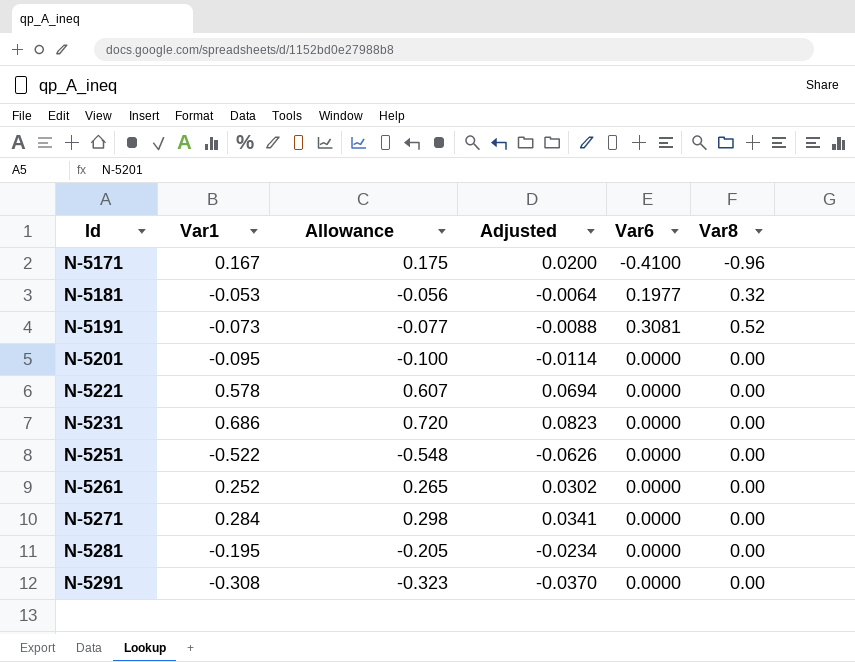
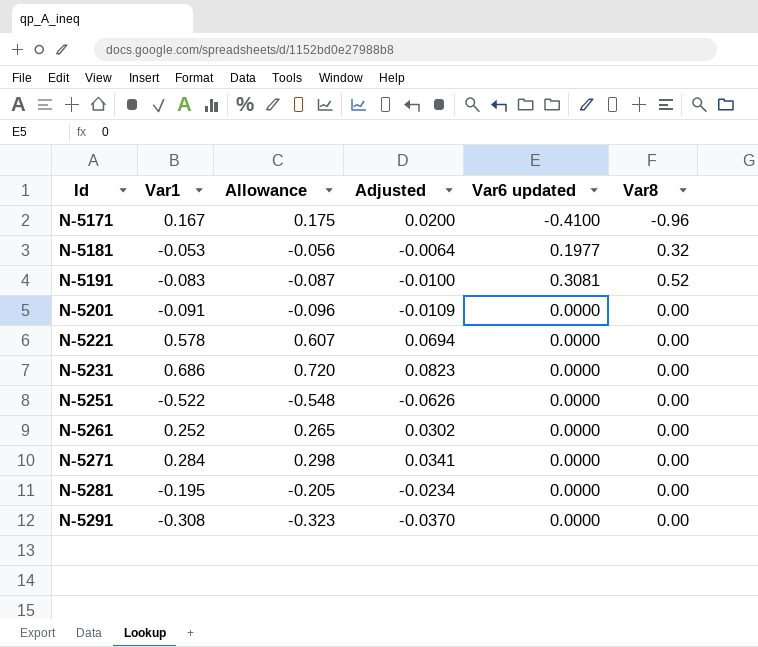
column name: Var6 -> Var6 updated
N-5191 | Var1: -0.073 -> -0.083
N-5191 | Allowance: -0.077 -> -0.087
N-5191 | Adjusted: -0.0088 -> -0.0100
N-5201 | Var1: -0.095 -> -0.091
N-5201 | Allowance: -0.100 -> -0.096
N-5201 | Adjusted: -0.0114 -> -0.0109

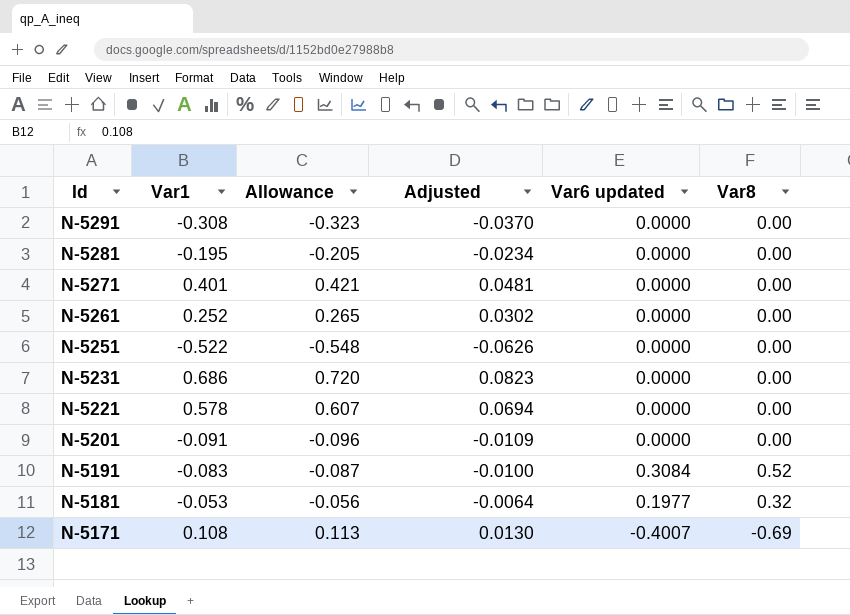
row order: Id ascending -> Id descending
N-5271 | Var1: 0.284 -> 0.401
N-5271 | Allowance: 0.298 -> 0.421
N-5271 | Adjusted: 0.0341 -> 0.0481
N-5191 | Var6 updated: 0.3081 -> 0.3084
N-5171 | Var1: 0.167 -> 0.108
N-5171 | Allowance: 0.175 -> 0.113
N-5171 | Adjusted: 0.0200 -> 0.0130
N-5171 | Var6 updated: -0.4100 -> -0.4007
N-5171 | Var8: -0.96 -> -0.69

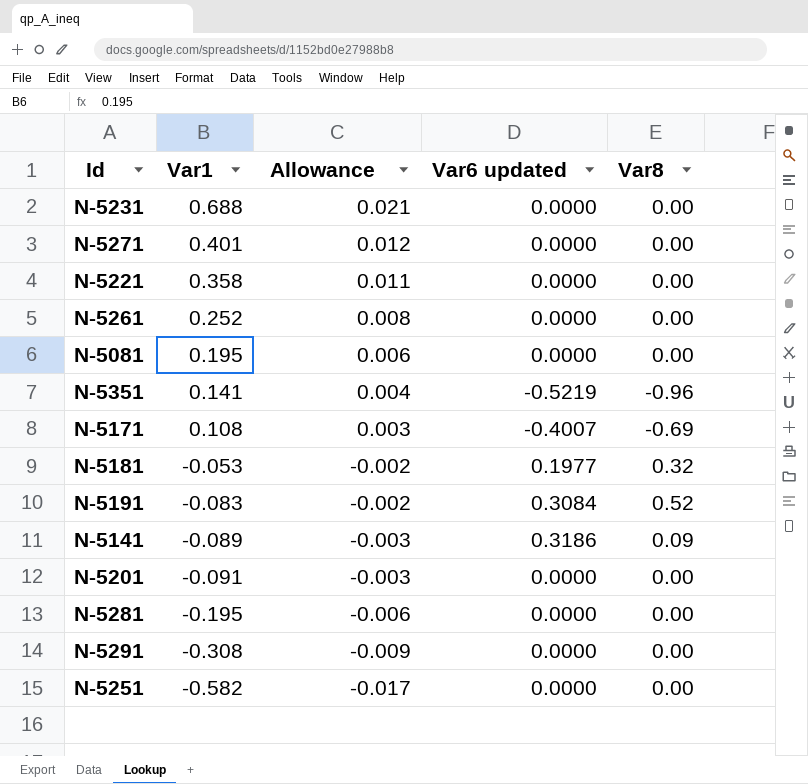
row order: Id descending -> Var1 descending
column Adjusted | formula: [Var1] * 0.12 -> none
column Allowance | formula: [Var1] * 1.05 -> [Var1] * 0.03
N-5231 | Var1: 0.686 -> 0.688
N-5221 | Var1: 0.578 -> 0.358
row N-5081: none -> 0.195 | 0.006 | 0.0000 | 0.00
row N-5351: none -> 0.141 | 0.004 | -0.5219 | -0.96
row N-5141: none -> -0.089 | -0.003 | 0.3186 | 0.09
N-5251 | Var1: -0.522 -> -0.582

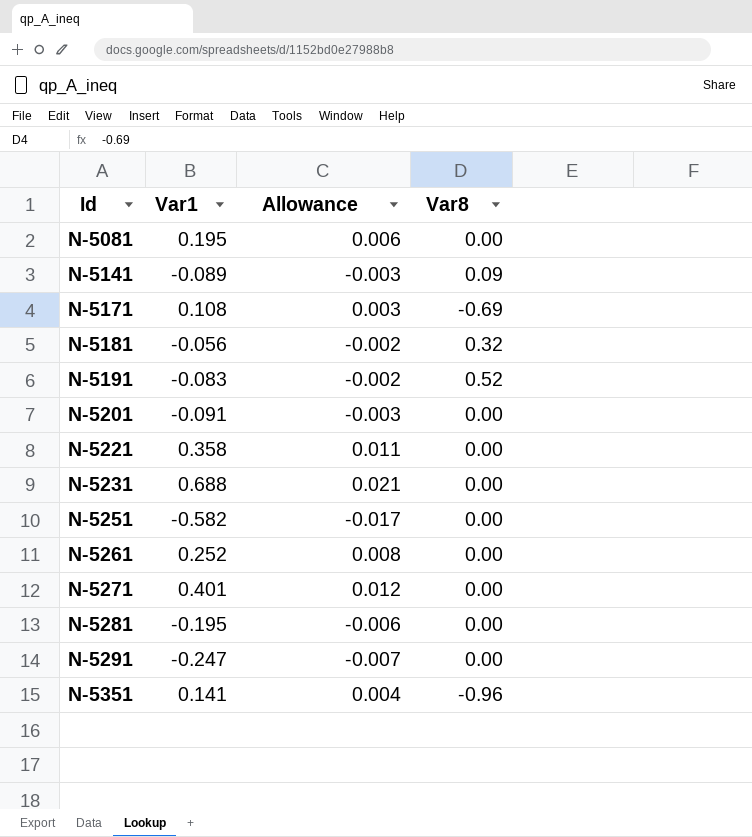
row order: Var1 descending -> Id ascending
column Var6 updated | position: 4 -> none
N-5181 | Var1: -0.053 -> -0.056
N-5291 | Var1: -0.308 -> -0.247
N-5291 | Allowance: -0.009 -> -0.007

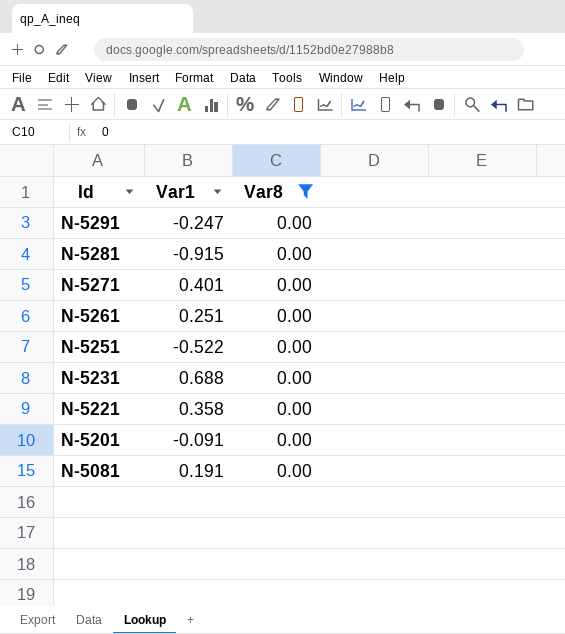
filter: none -> Var8 = 0.00
row order: Id ascending -> Id descending
column Allowance | formula: [Var1] * 0.03 -> none
N-5281 | Var1: -0.195 -> -0.915
N-5261 | Var1: 0.252 -> 0.251
N-5251 | Var1: -0.582 -> -0.522
N-5081 | Var1: 0.195 -> 0.191

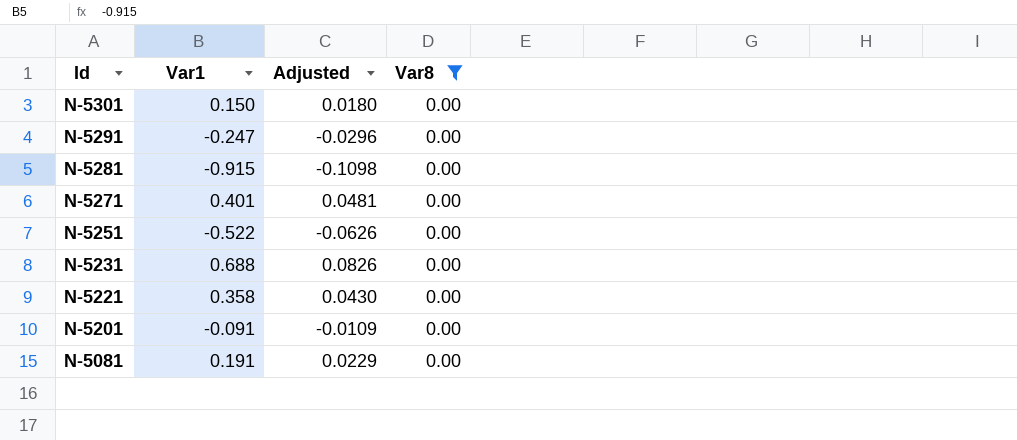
column Adjusted | formula: none -> [Var1] * 0.12
row N-5261: 0.251 | 0.00 -> none
row N-5301: none -> 0.150 | 0.0180 | 0.00

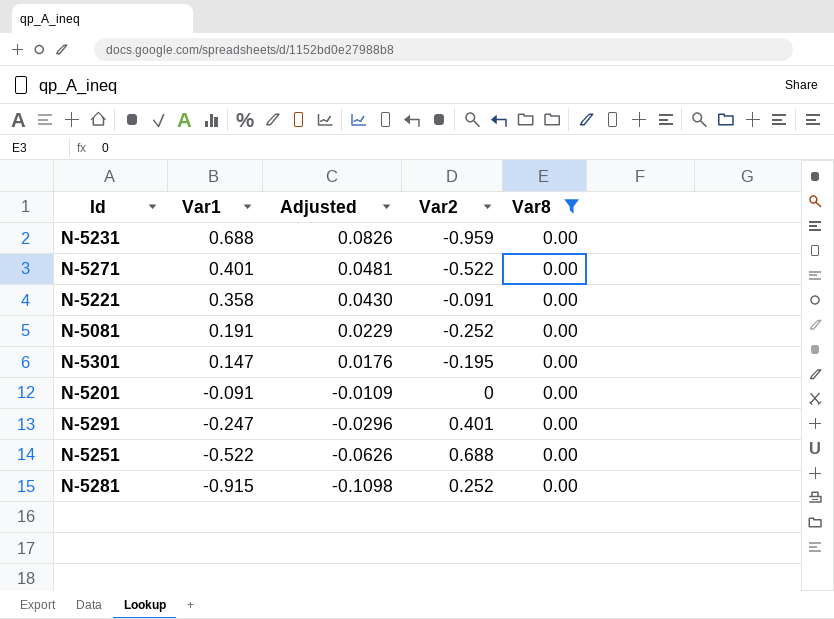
row order: Id descending -> Var1 descending
column Var2 | position: none -> 4
N-5301 | Var1: 0.150 -> 0.147
N-5301 | Adjusted: 0.0180 -> 0.0176

